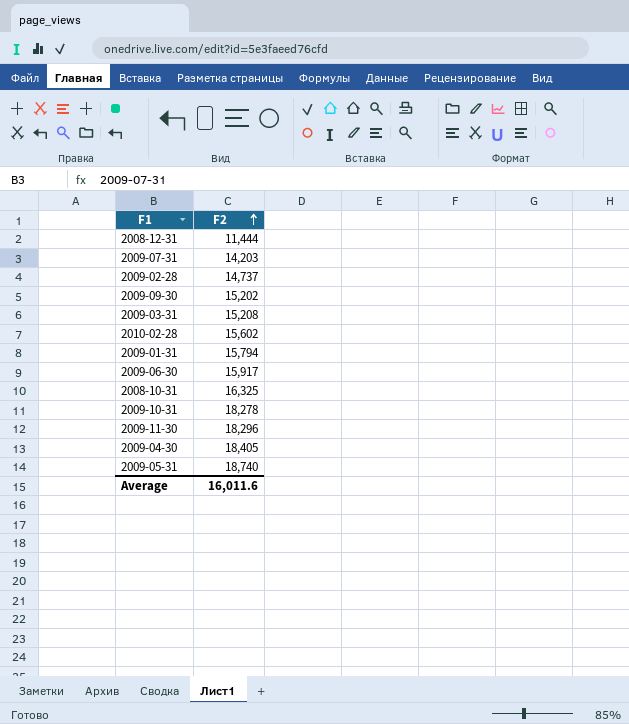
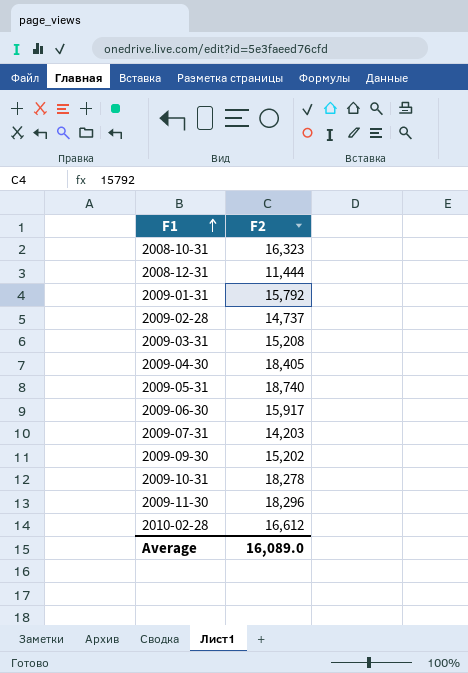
row order: F2 ascending -> F1 ascending
2008-10-31 | F2: 16,325 -> 16,323
2009-01-31 | F2: 15,794 -> 15,792
2010-02-28 | F2: 15,602 -> 16,612
Average | F2: 16,011.6 -> 16,089.0

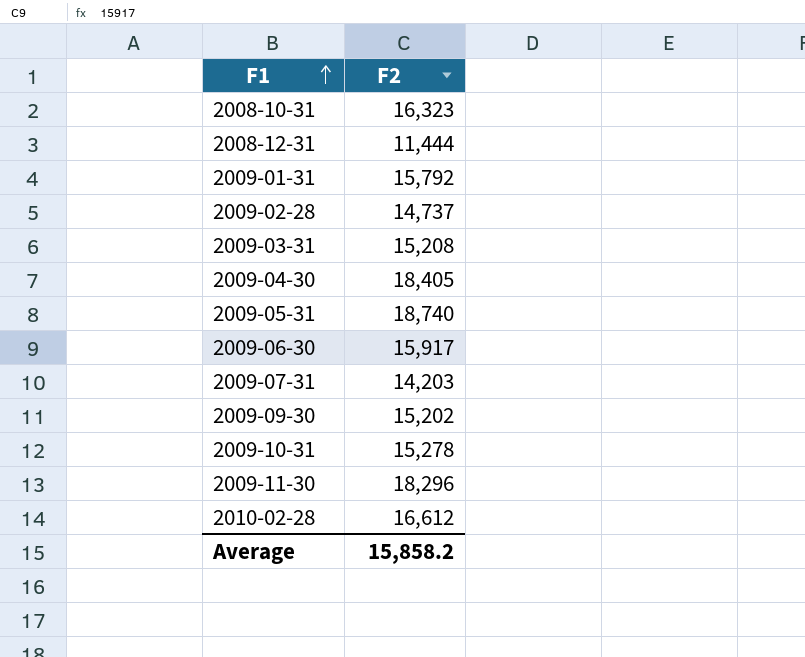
2009-10-31 | F2: 18,278 -> 15,278
Average | F2: 16,089.0 -> 15,858.2

